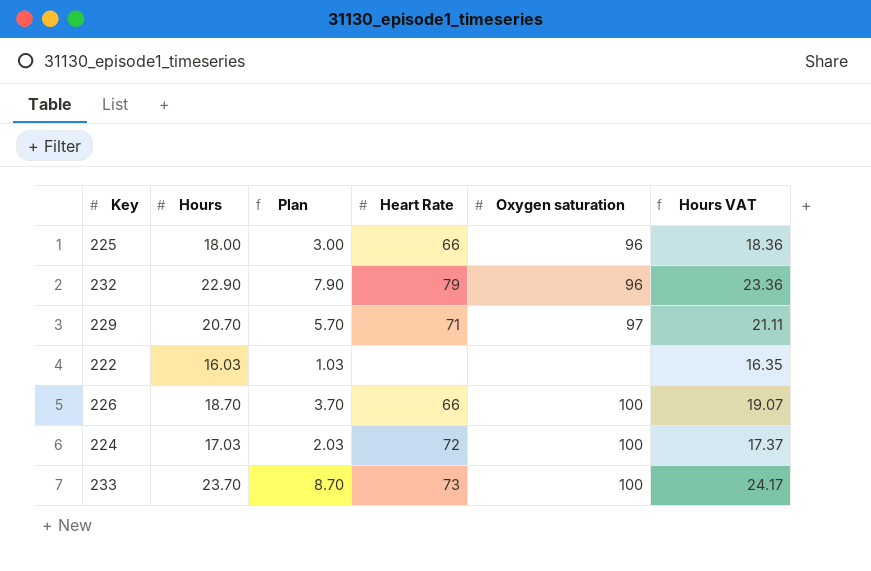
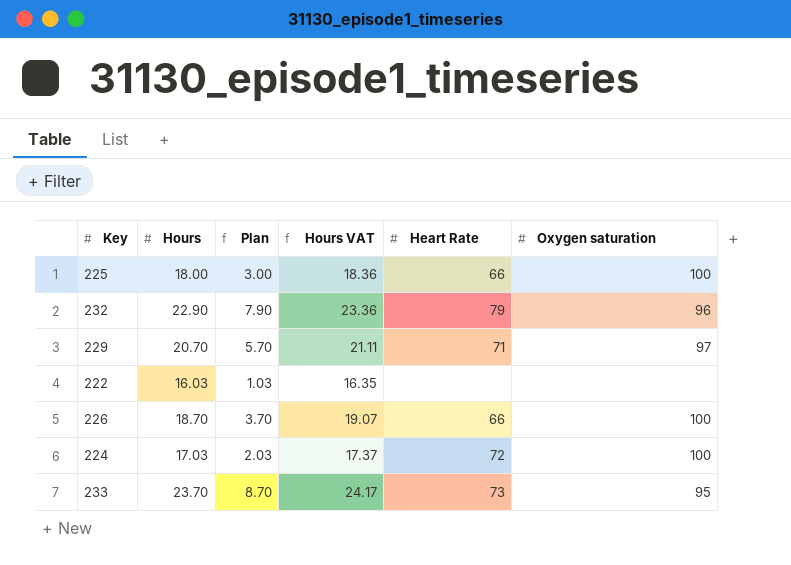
column Hours VAT | position: 6 -> 4
225 | Oxygen saturation: 96 -> 100
233 | Oxygen saturation: 100 -> 95

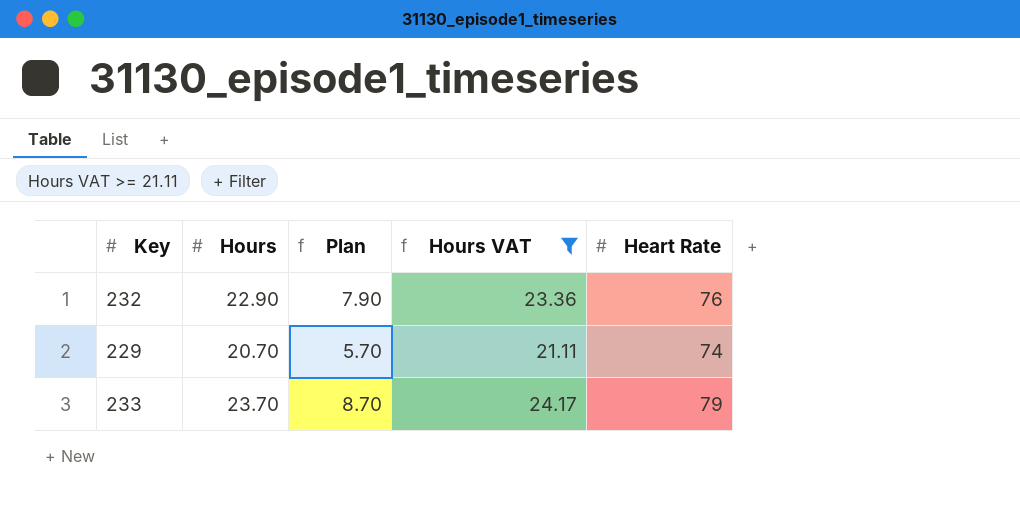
filter: none -> Hours VAT >= 21.11
column Oxygen saturation | position: 6 -> none
232 | Heart Rate: 79 -> 76
229 | Heart Rate: 71 -> 74
233 | Heart Rate: 73 -> 79

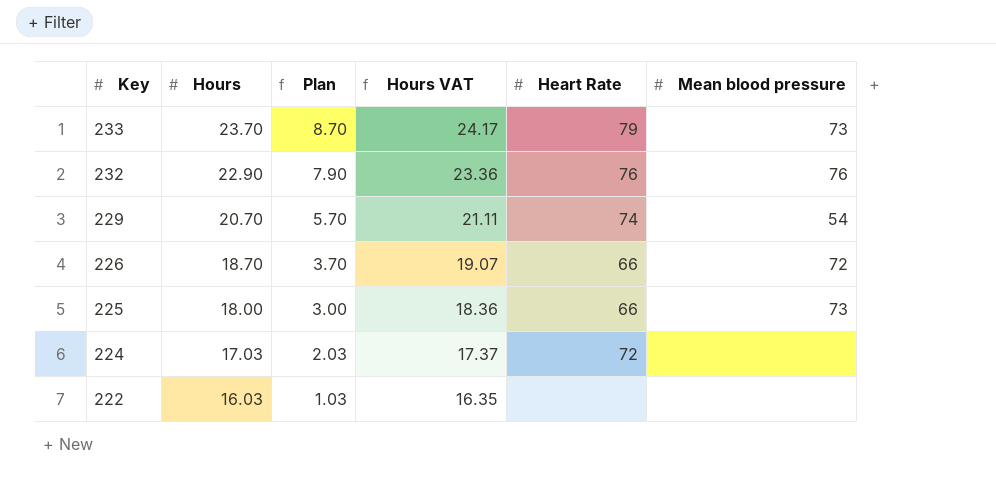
filter: Hours VAT >= 21.11 -> none
row order: none -> Key descending
column Mean blood pressure | position: none -> 6

